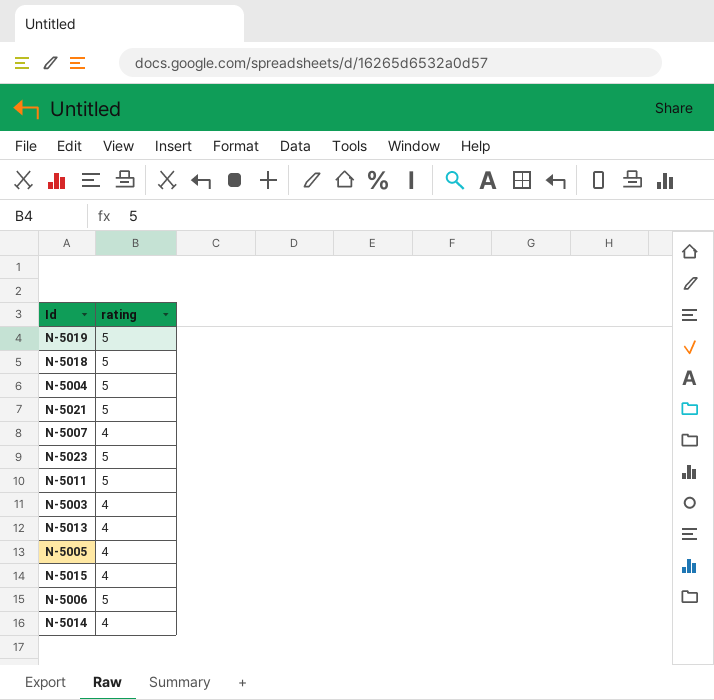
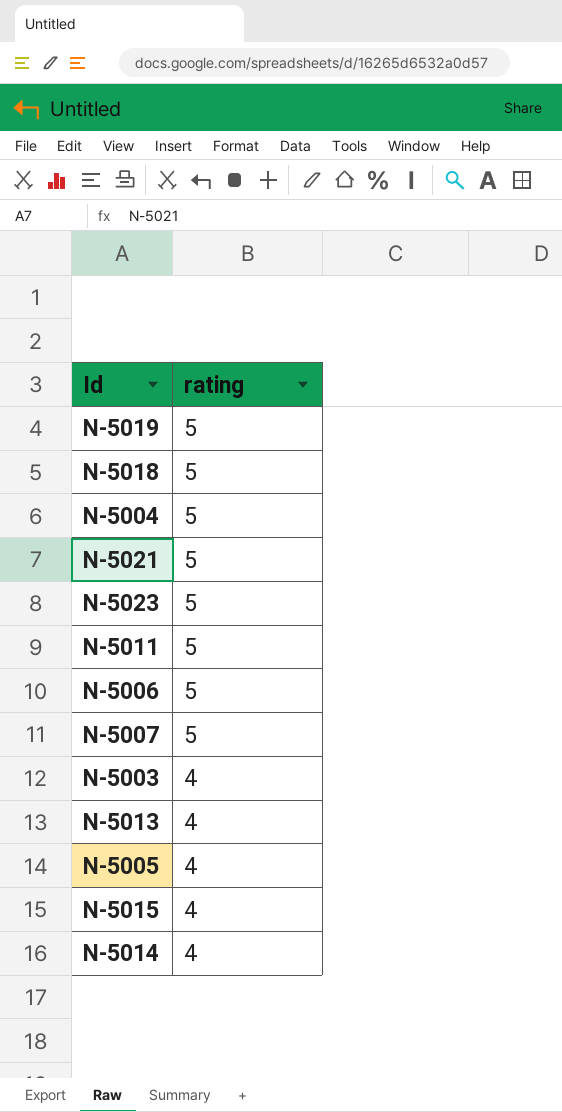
row order: none -> rating descending
N-5007 | rating: 4 -> 5

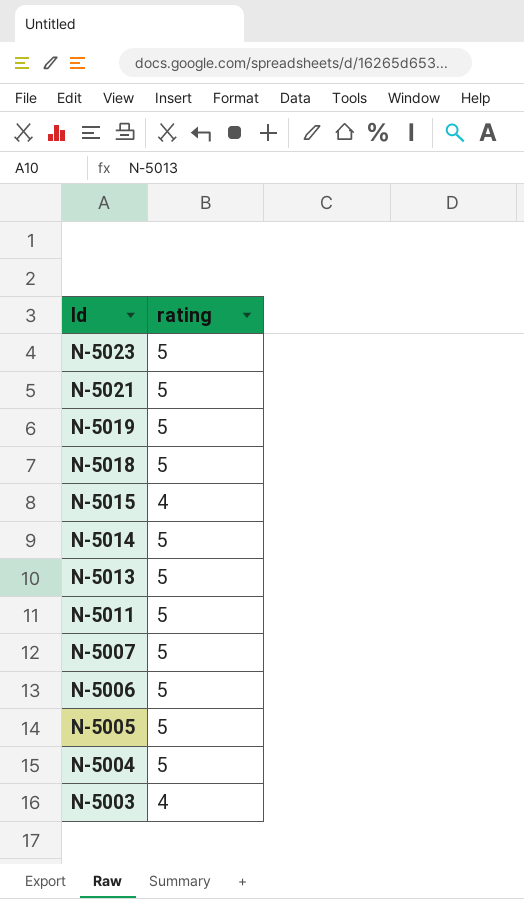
row order: rating descending -> Id descending
N-5014 | rating: 4 -> 5
N-5013 | rating: 4 -> 5
N-5005 | rating: 4 -> 5

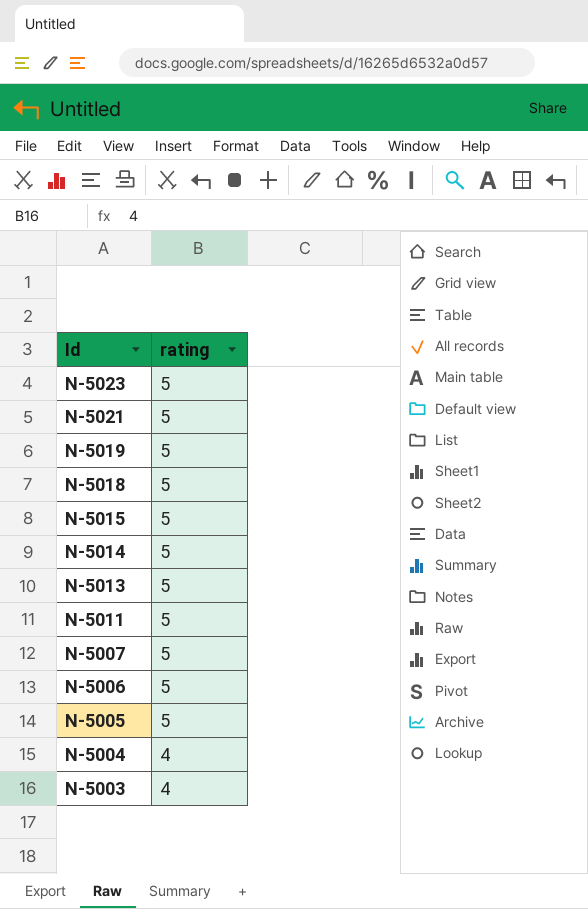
N-5015 | rating: 4 -> 5
N-5004 | rating: 5 -> 4

